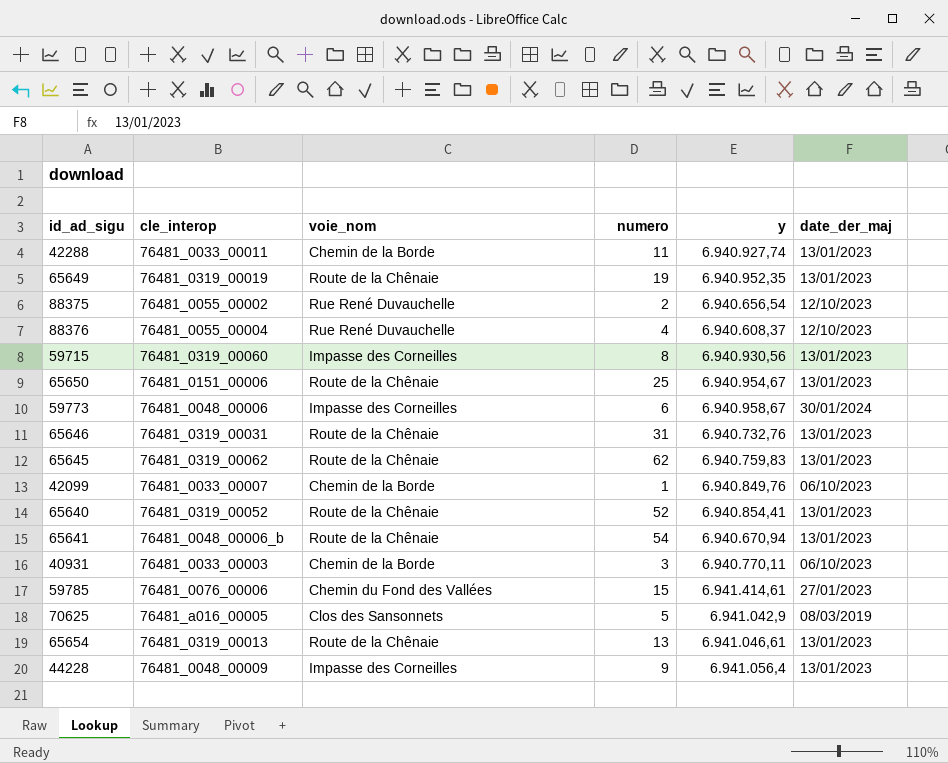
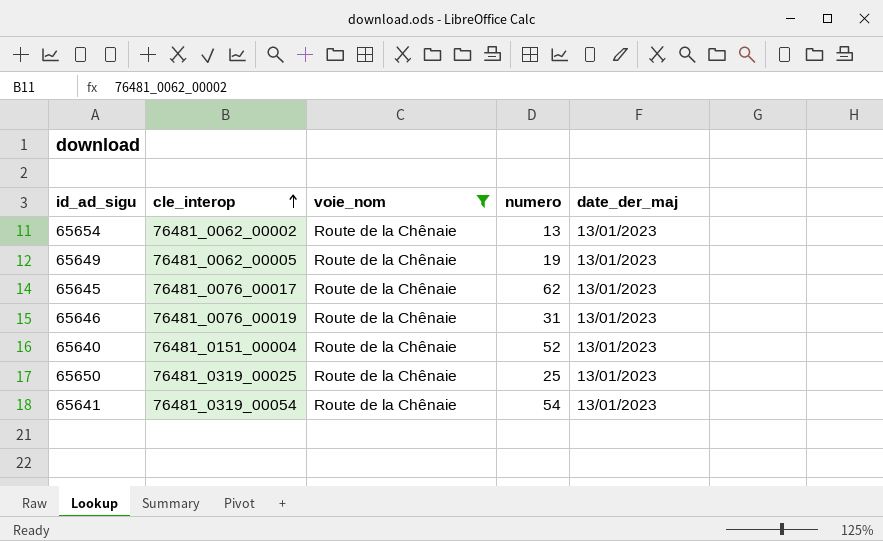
filter: none -> voie_nom = Route de la Chênaie
row order: none -> cle_interop ascending
column y | position: 5 -> none
65654 | cle_interop: 76481_0319_00013 -> 76481_0062_00002
65649 | cle_interop: 76481_0319_00019 -> 76481_0062_00005
65645 | cle_interop: 76481_0319_00062 -> 76481_0076_00017
65646 | cle_interop: 76481_0319_00031 -> 76481_0076_00019
65640 | cle_interop: 76481_0319_00052 -> 76481_0151_00004
65650 | cle_interop: 76481_0151_00006 -> 76481_0319_00025
65641 | cle_interop: 76481_0048_00006_b -> 76481_0319_00054

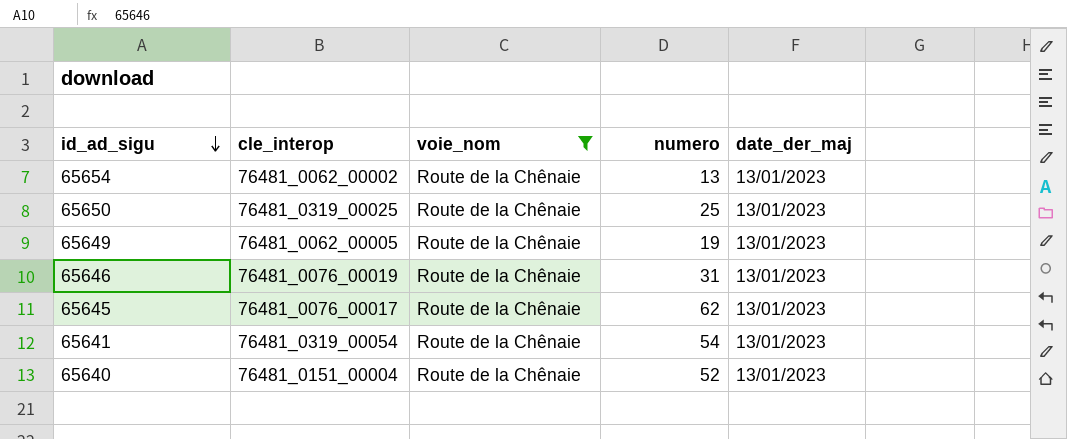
row order: cle_interop ascending -> id_ad_sigu descending

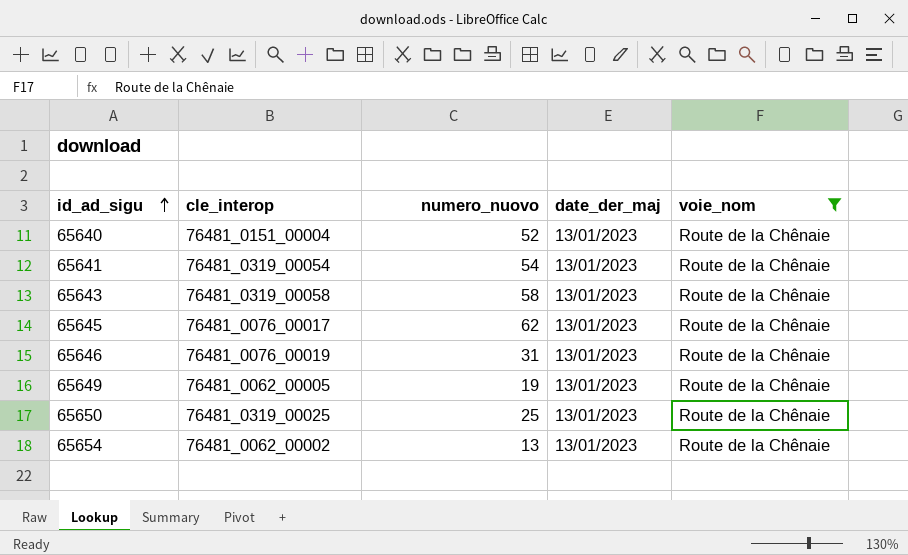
row order: id_ad_sigu descending -> id_ad_sigu ascending
column name: numero -> numero_nuovo
column voie_nom | position: 3 -> 5
row 65643: none -> 76481_0319_00058 | 58 | 13/01/2023 | Route de la Chênaie

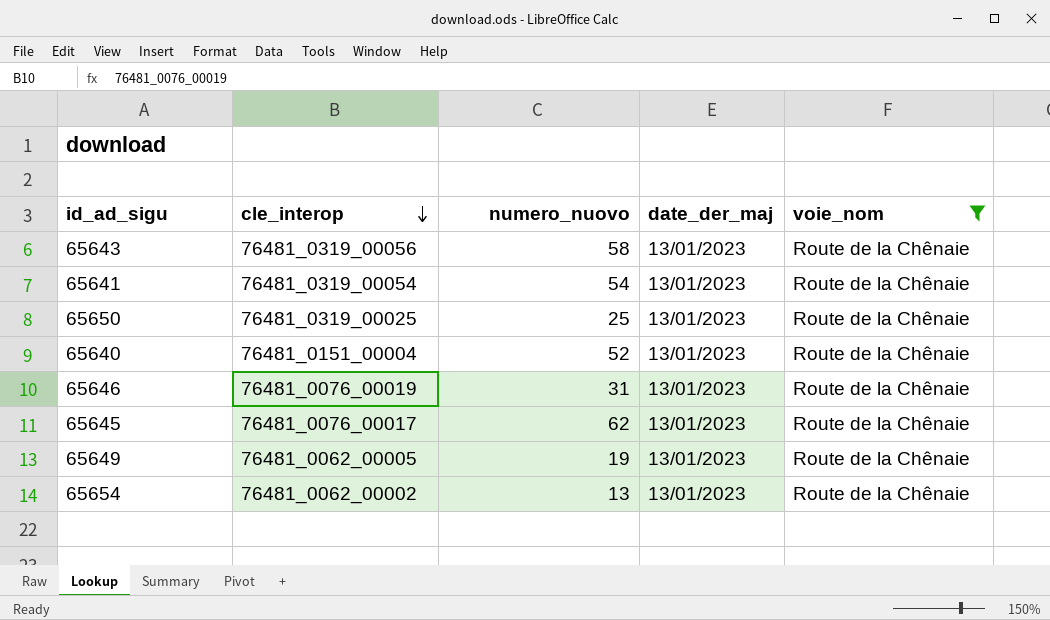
row order: id_ad_sigu ascending -> cle_interop descending
65643 | cle_interop: 76481_0319_00058 -> 76481_0319_00056

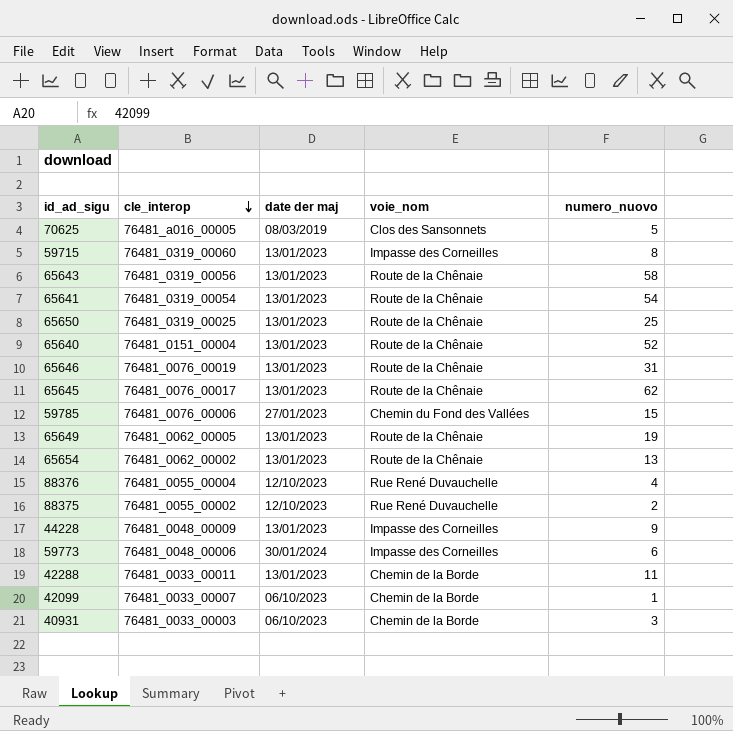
filter: voie_nom = Route de la Chênaie -> none
column name: date_der_maj -> date der maj
column numero_nuovo | position: 3 -> 5

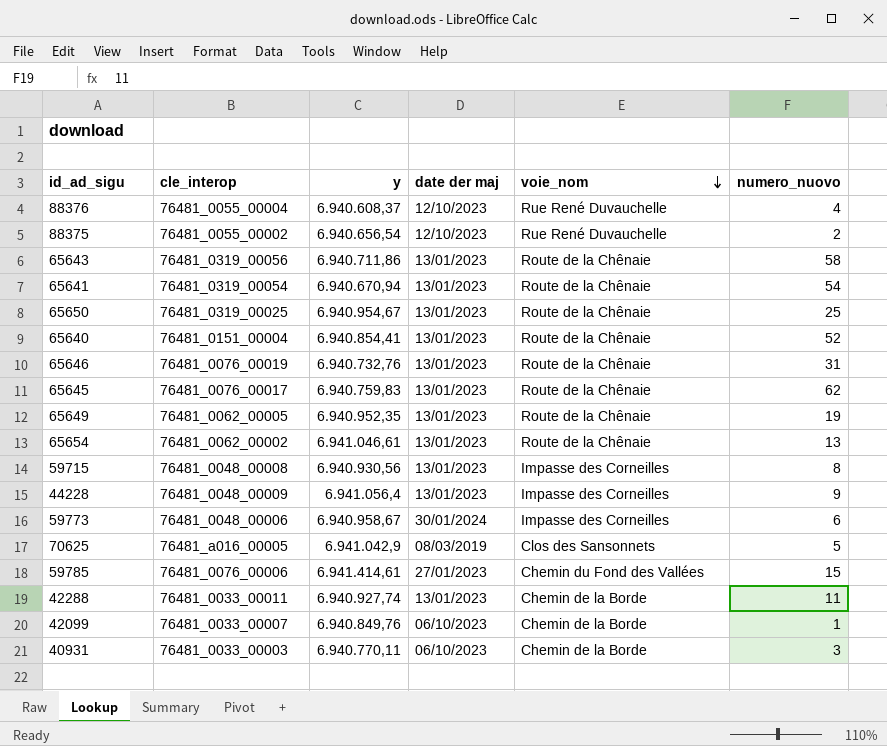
row order: cle_interop descending -> voie_nom descending
column y | position: none -> 3
59715 | cle_interop: 76481_0319_00060 -> 76481_0048_00008

